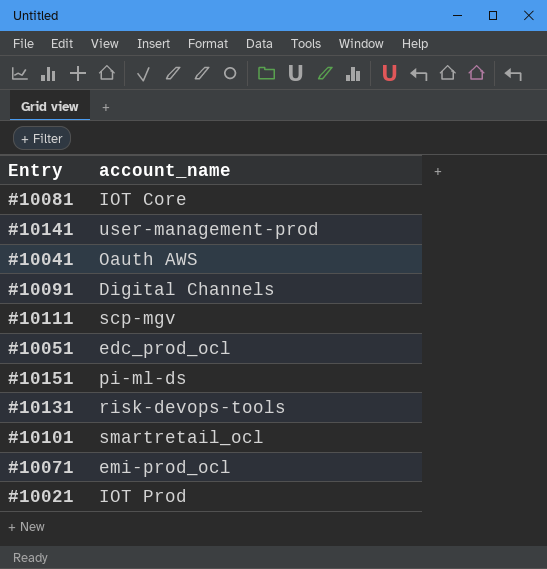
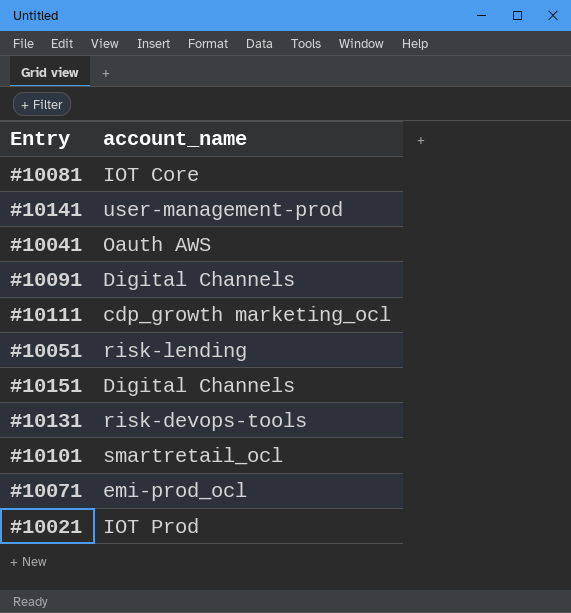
#10111 | account_name: scp-mgv -> cdp_growth marketing_ocl
#10051 | account_name: edc_prod_ocl -> risk-lending
#10151 | account_name: pi-ml-ds -> Digital Channels

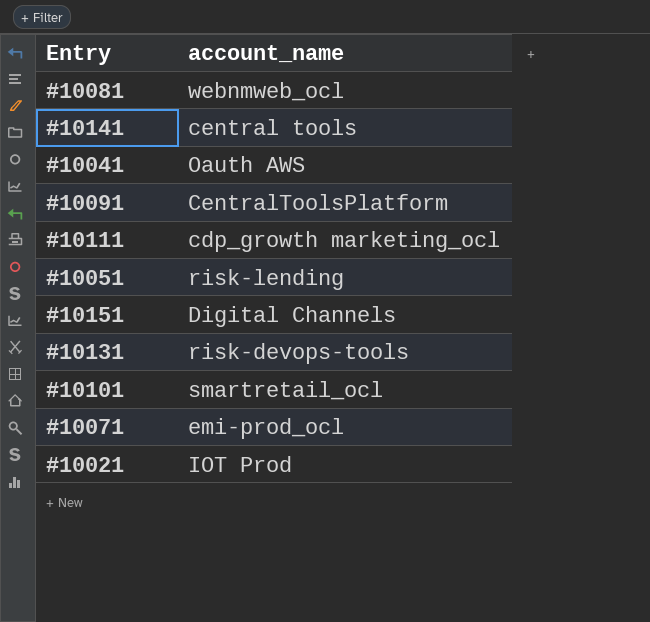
#10081 | account_name: IOT Core -> webnmweb_ocl
#10141 | account_name: user-management-prod -> central tools
#10091 | account_name: Digital Channels -> CentralToolsPlatform

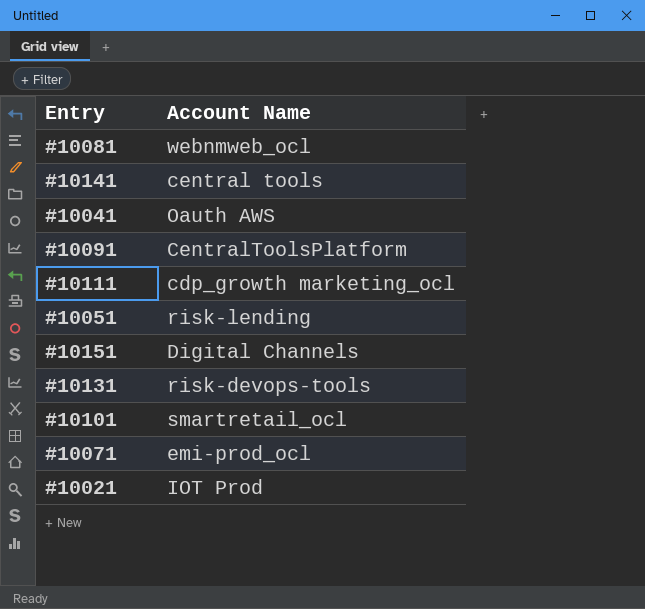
column name: account_name -> Account Name

